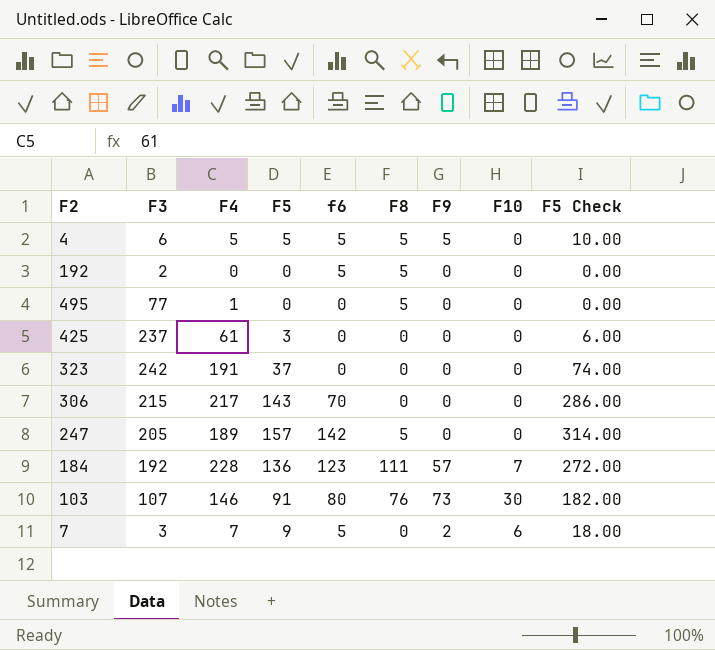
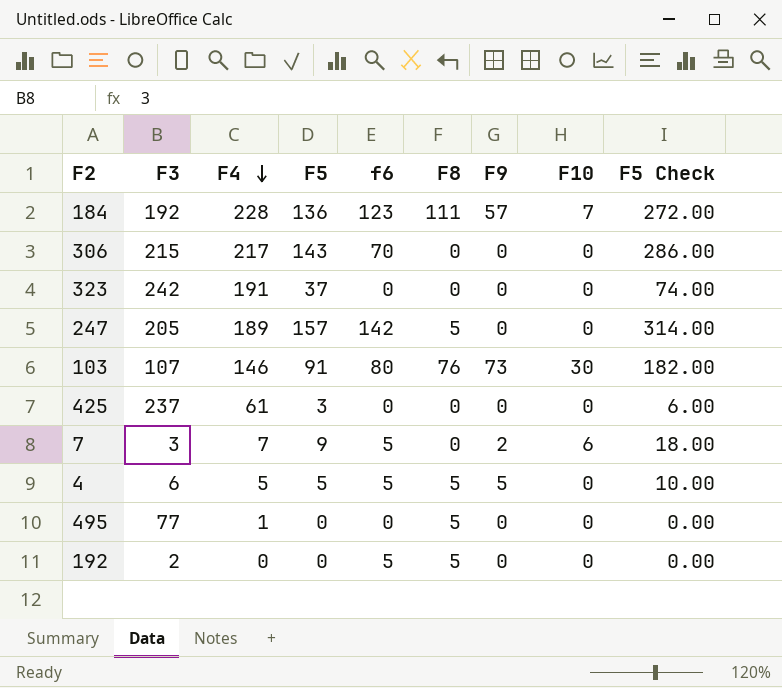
row order: none -> F4 descending

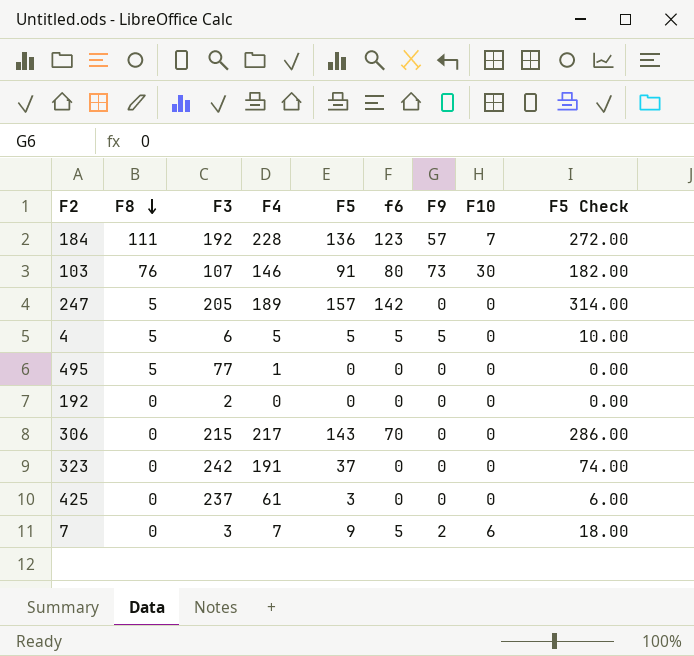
row order: F4 descending -> F8 descending
column F8 | position: 6 -> 2
192 | F8: 5 -> 0
192 | f6: 5 -> 0

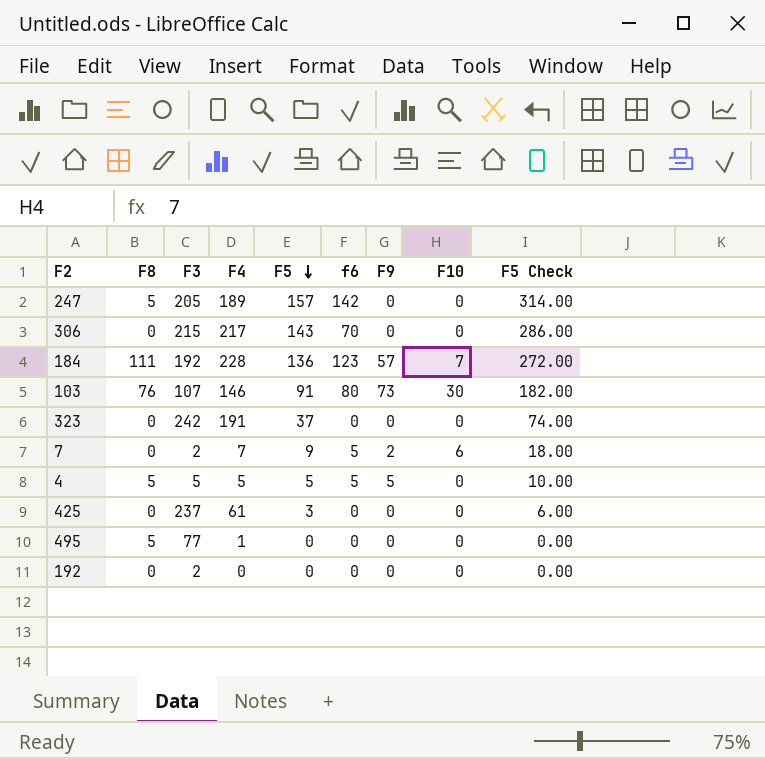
row order: F8 descending -> F5 descending
7 | F3: 3 -> 2
4 | F3: 6 -> 5

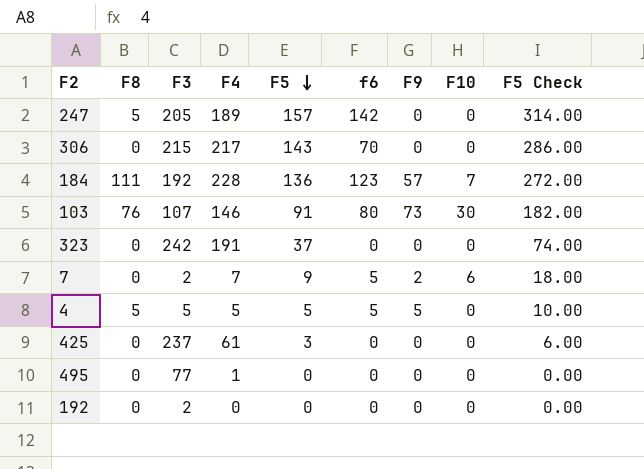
495 | F8: 5 -> 0

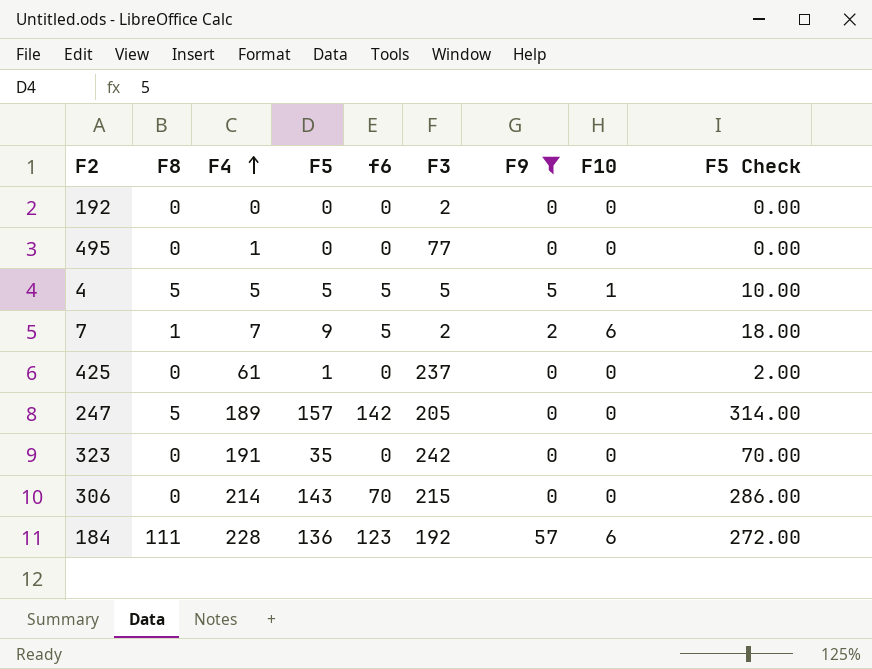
filter: none -> F9 != 73
row order: F5 descending -> F4 ascending
column F3 | position: 3 -> 6
4 | F10: 0 -> 1
7 | F8: 0 -> 1
425 | F5: 3 -> 1
425 | F5 Check: 6.00 -> 2.00
323 | F5: 37 -> 35
323 | F5 Check: 74.00 -> 70.00
306 | F4: 217 -> 214
184 | F10: 7 -> 6

